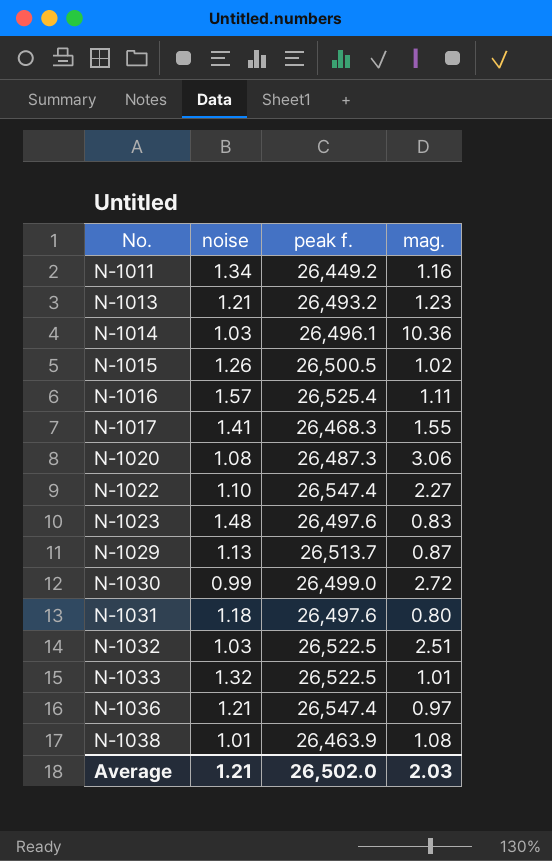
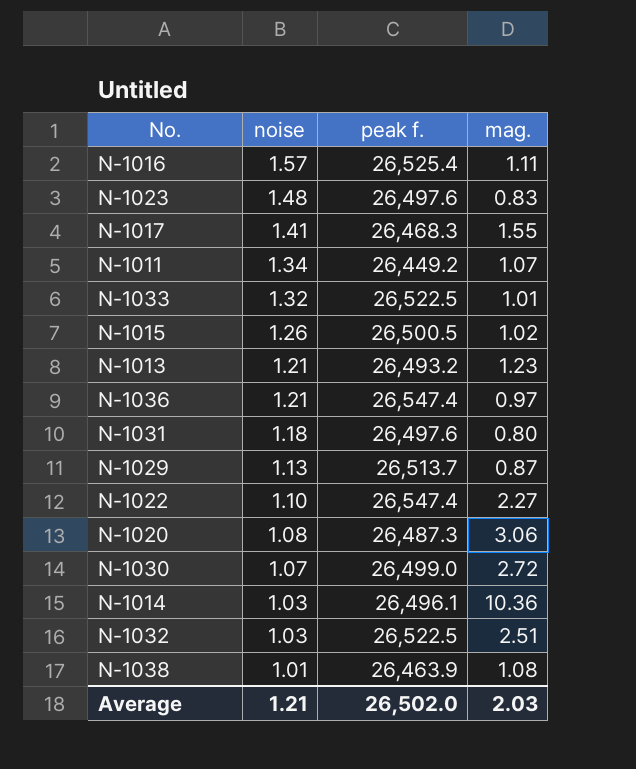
row order: No. ascending -> noise descending
N-1011 | mag.: 1.16 -> 1.07
N-1030 | noise: 0.99 -> 1.07

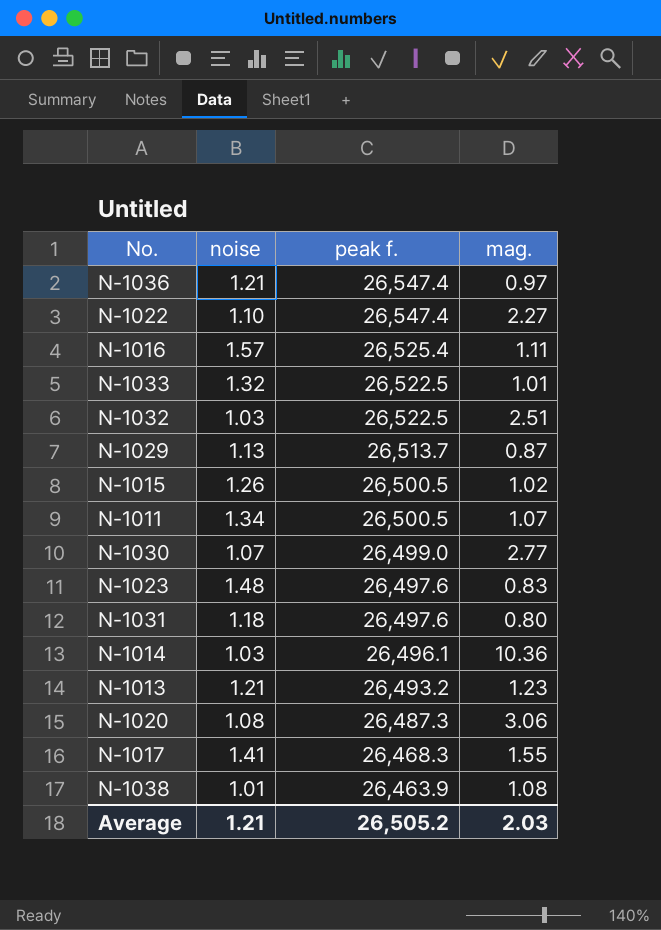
row order: noise descending -> peak f. descending
N-1011 | peak f.: 26,449.2 -> 26,500.5
N-1030 | mag.: 2.72 -> 2.77
Average | peak f.: 26,502.0 -> 26,505.2

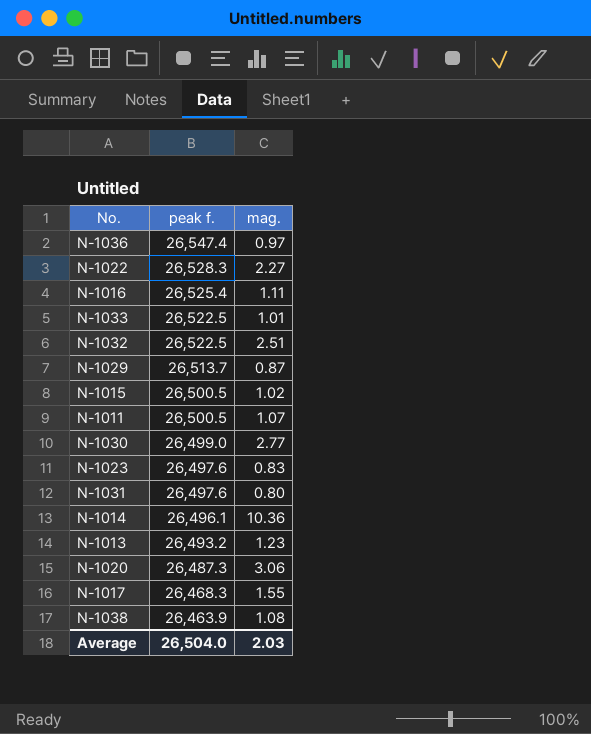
column noise | position: 2 -> none
N-1022 | peak f.: 26,547.4 -> 26,528.3
Average | peak f.: 26,505.2 -> 26,504.0

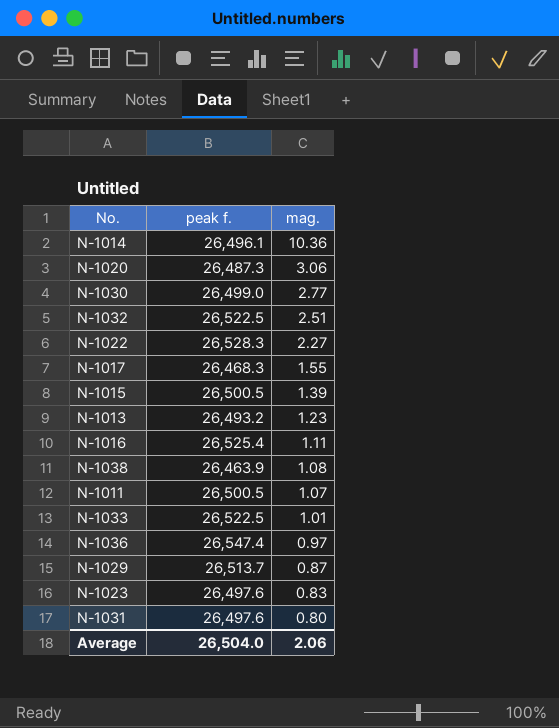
row order: peak f. descending -> mag. descending
N-1015 | mag.: 1.02 -> 1.39
Average | mag.: 2.03 -> 2.06

